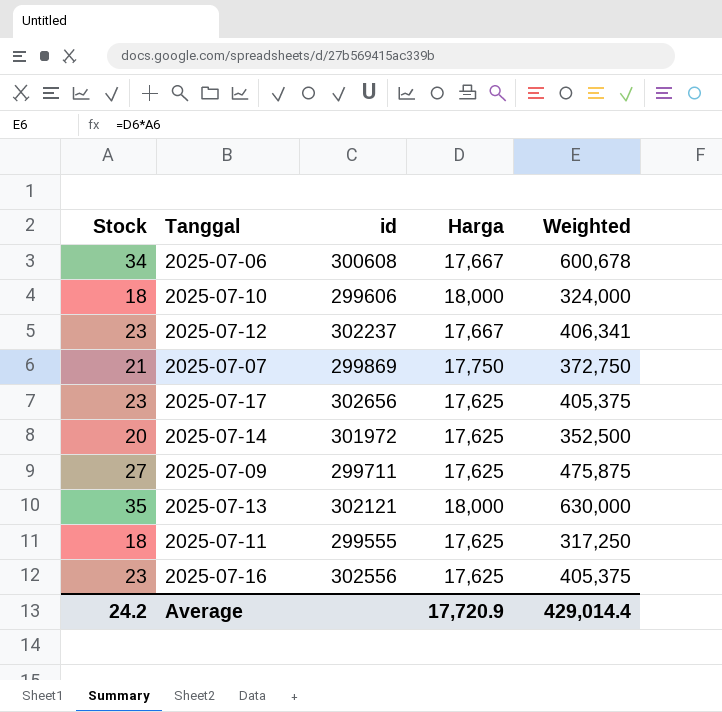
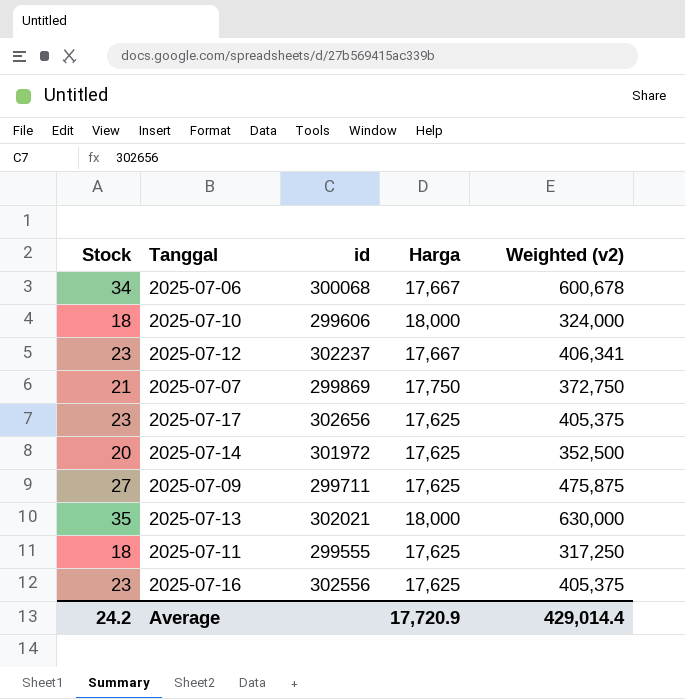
column name: Weighted -> Weighted (v2)
2025-07-06 | id: 300608 -> 300068
2025-07-13 | id: 302121 -> 302021

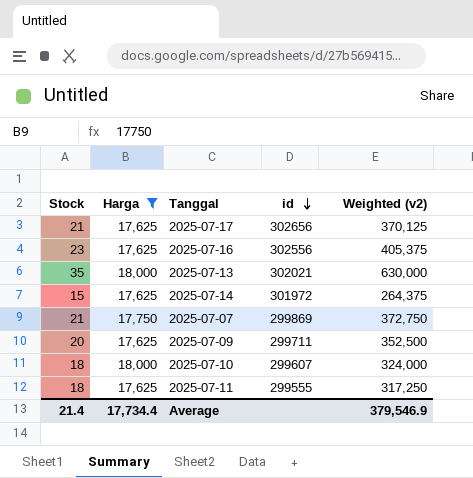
filter: none -> Harga != 17,667
row order: none -> id descending
column Harga | position: 4 -> 2
2025-07-17 | Stock: 23 -> 21
2025-07-17 | Weighted (v2): 405,375 -> 370,125
2025-07-14 | Stock: 20 -> 15
2025-07-14 | Weighted (v2): 352,500 -> 264,375
2025-07-09 | Stock: 27 -> 20
2025-07-09 | Weighted (v2): 475,875 -> 352,500
2025-07-10 | id: 299606 -> 299607
Average | Stock: 24.2 -> 21.4
Average | Harga: 17,720.9 -> 17,734.4
Average | Weighted (v2): 429,014.4 -> 379,546.9

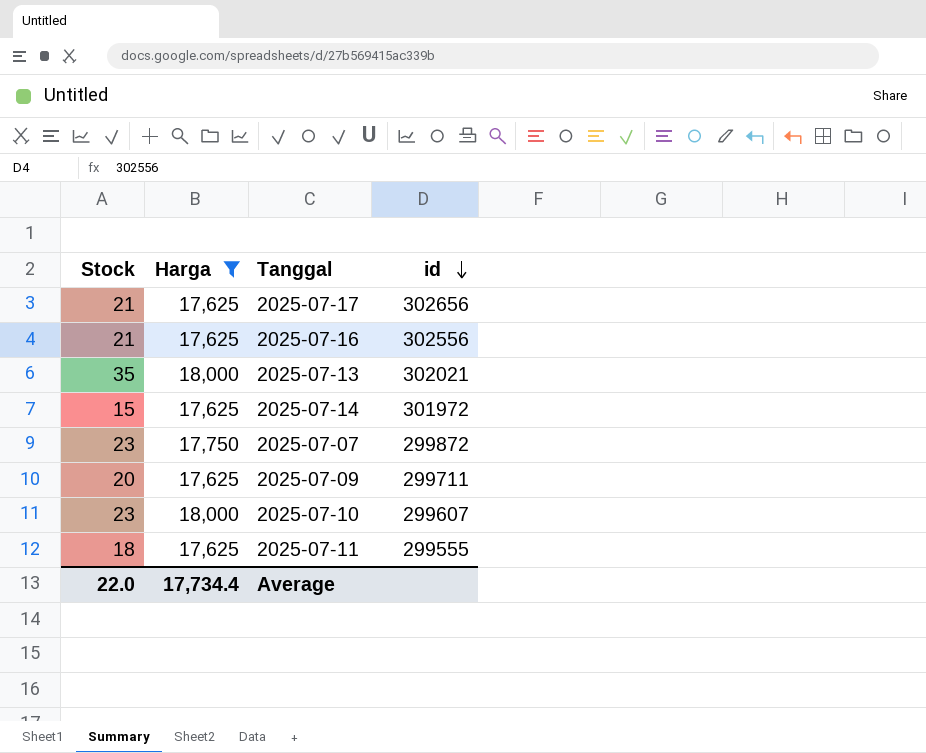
column Weighted (v2) | formula: [Stock] * [Harga] -> none
2025-07-16 | Stock: 23 -> 21
2025-07-07 | Stock: 21 -> 23
2025-07-07 | id: 299869 -> 299872
2025-07-10 | Stock: 18 -> 23
Average | Stock: 21.4 -> 22.0

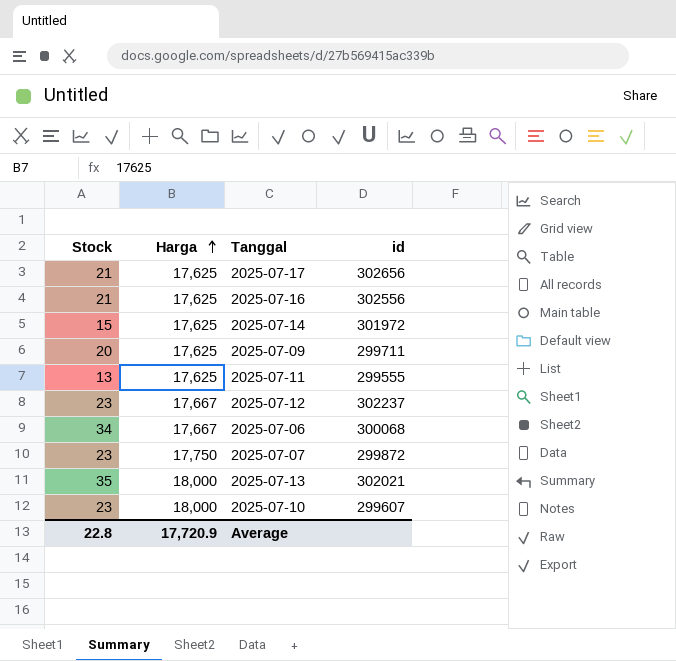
filter: Harga != 17,667 -> none
row order: id descending -> Harga ascending
2025-07-11 | Stock: 18 -> 13
Average | Stock: 22.0 -> 22.8
Average | Harga: 17,734.4 -> 17,720.9

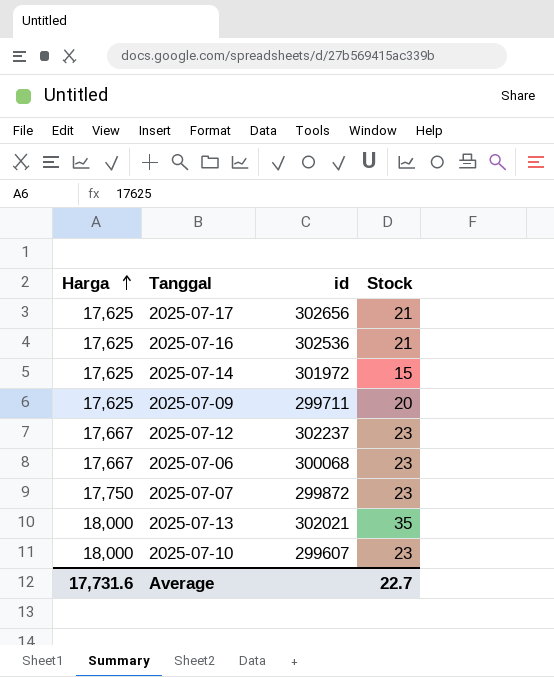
column Stock | position: 1 -> 4
row 2025-07-11: 13 | 17,625 | 299555 -> none
2025-07-16 | id: 302556 -> 302536
2025-07-06 | Stock: 34 -> 23
Average | Harga: 17,720.9 -> 17,731.6
Average | Stock: 22.8 -> 22.7

